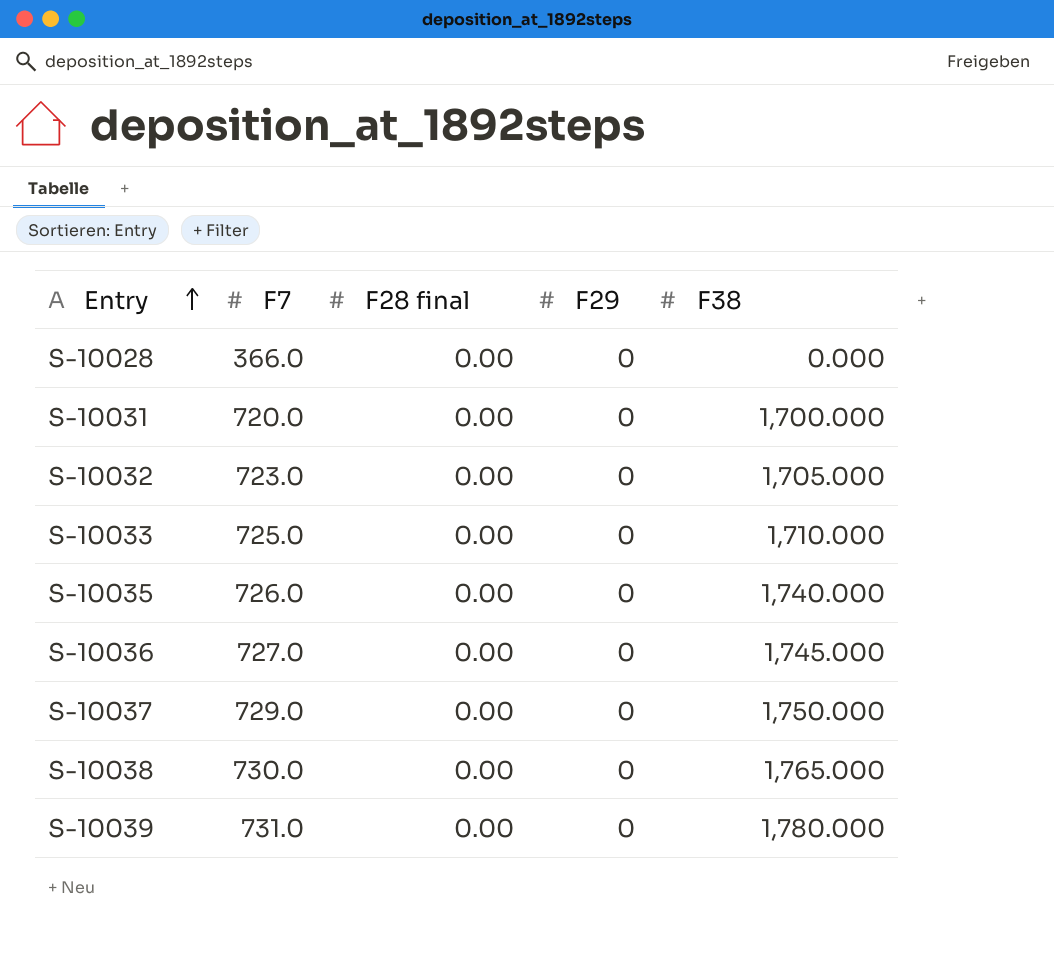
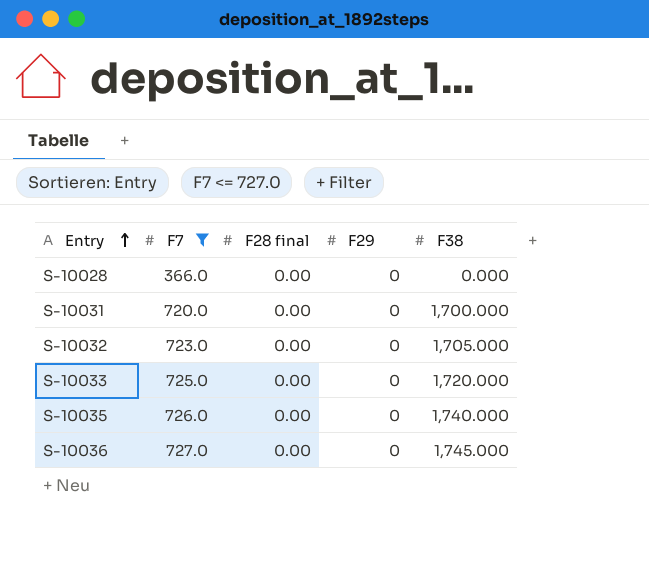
filter: none -> F7 <= 727.0
S-10033 | F38: 1,710.000 -> 1,720.000

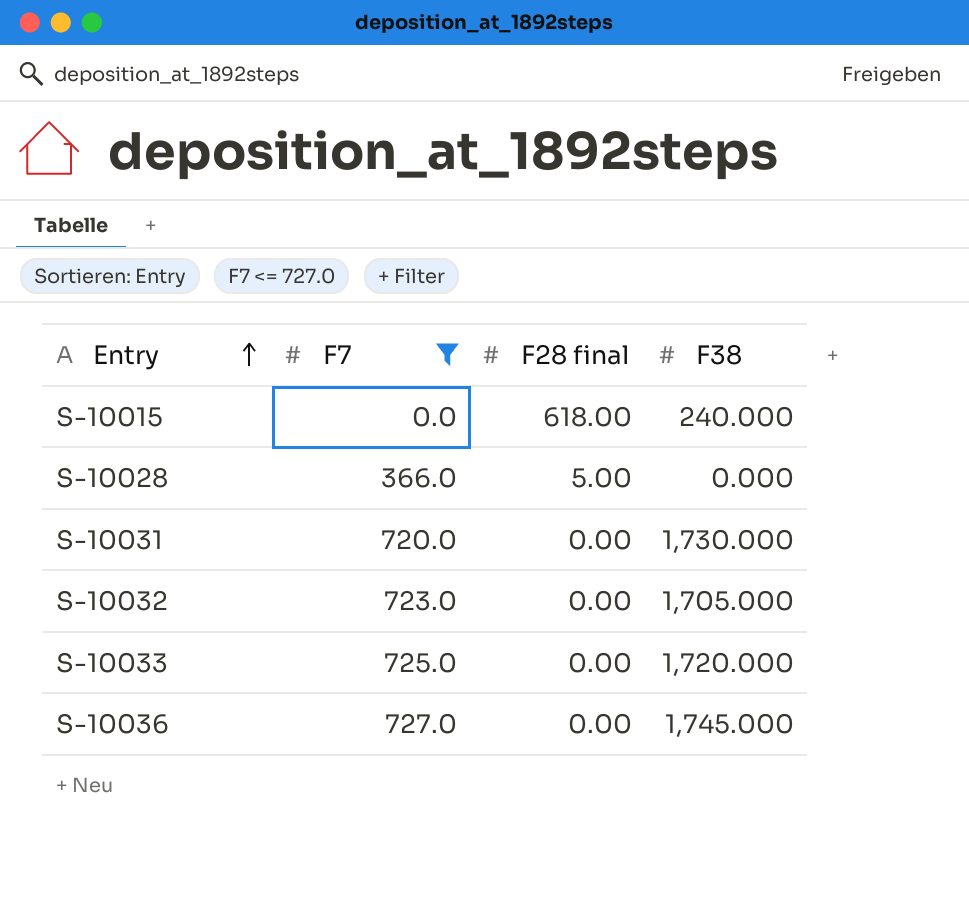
column F29 | position: 4 -> none
row S-10035: 726.0 | 0.00 | 0 | 1,740.000 -> none
row S-10015: none -> 0.0 | 618.00 | 240.000
S-10028 | F28 final: 0.00 -> 5.00
S-10031 | F38: 1,700.000 -> 1,730.000

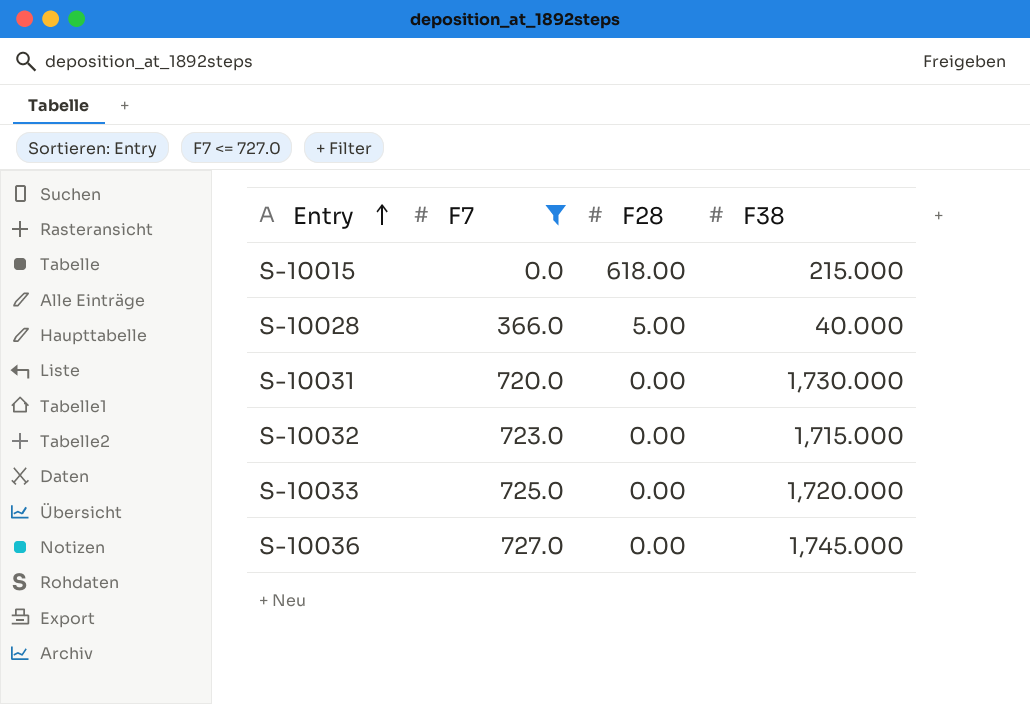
column name: F28 final -> F28
S-10015 | F38: 240.000 -> 215.000
S-10028 | F38: 0.000 -> 40.000
S-10032 | F38: 1,705.000 -> 1,715.000

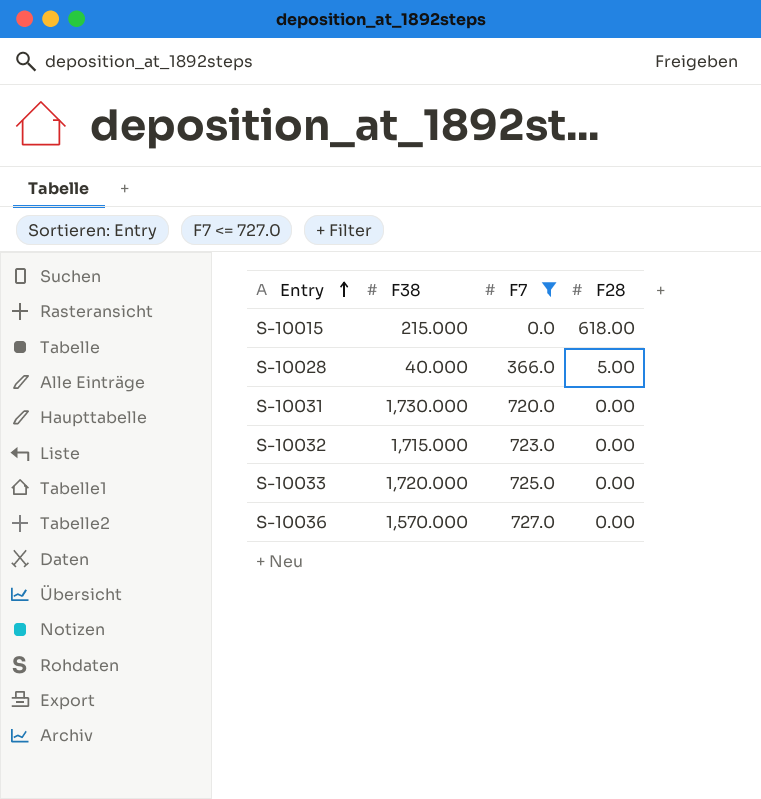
column F38 | position: 4 -> 2
S-10036 | F38: 1,745.000 -> 1,570.000

